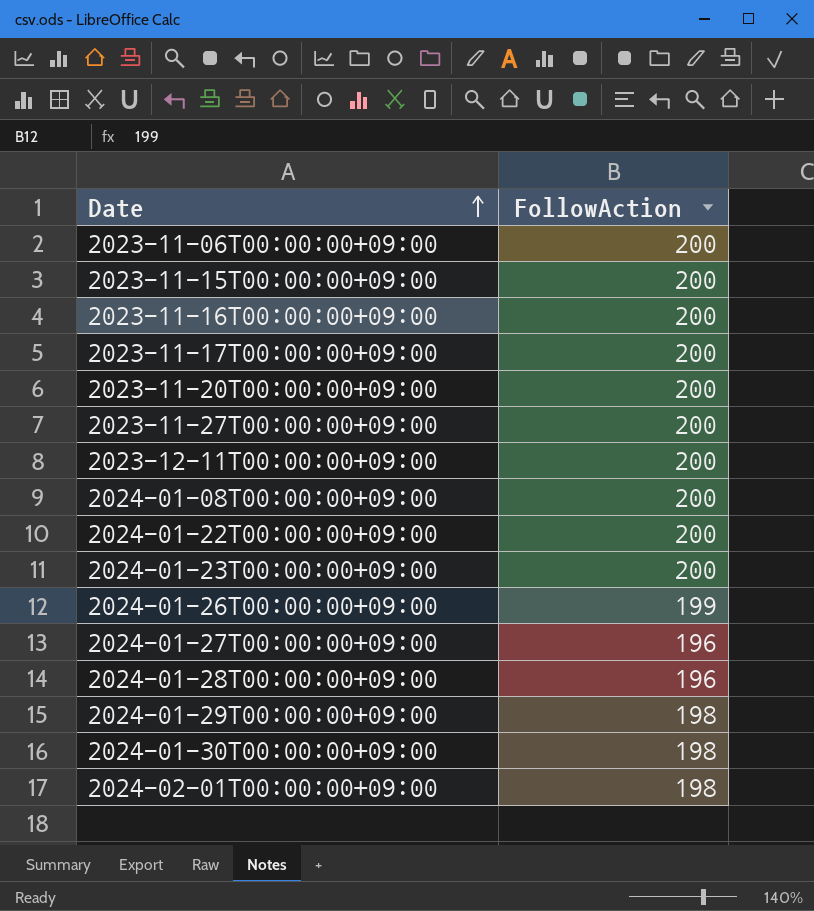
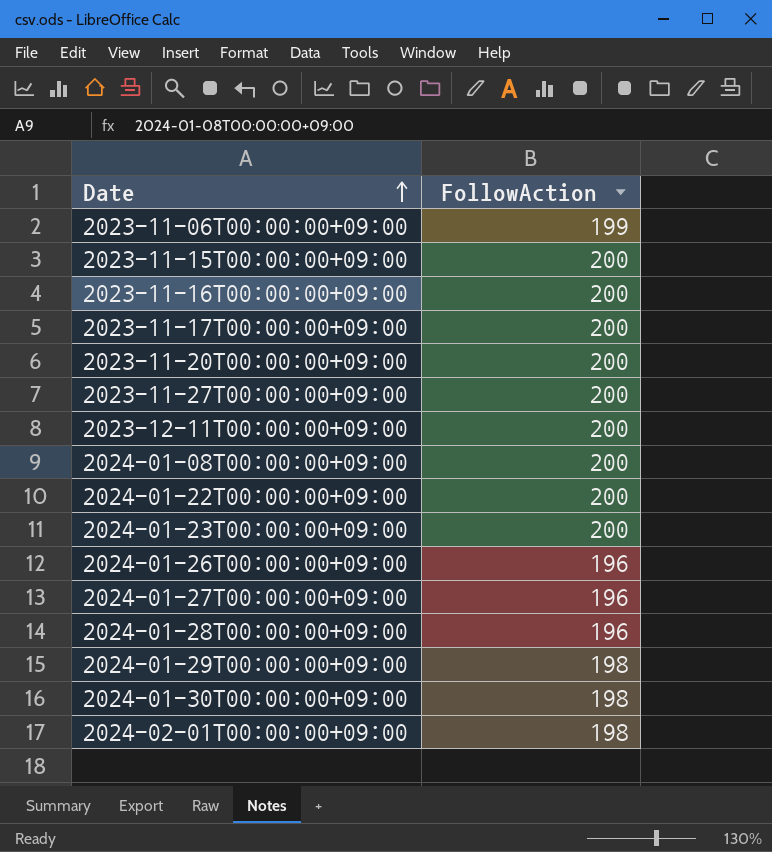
2023-11-06T00:00:00+09:00 | FollowAction: 200 -> 199
2024-01-26T00:00:00+09:00 | FollowAction: 199 -> 196

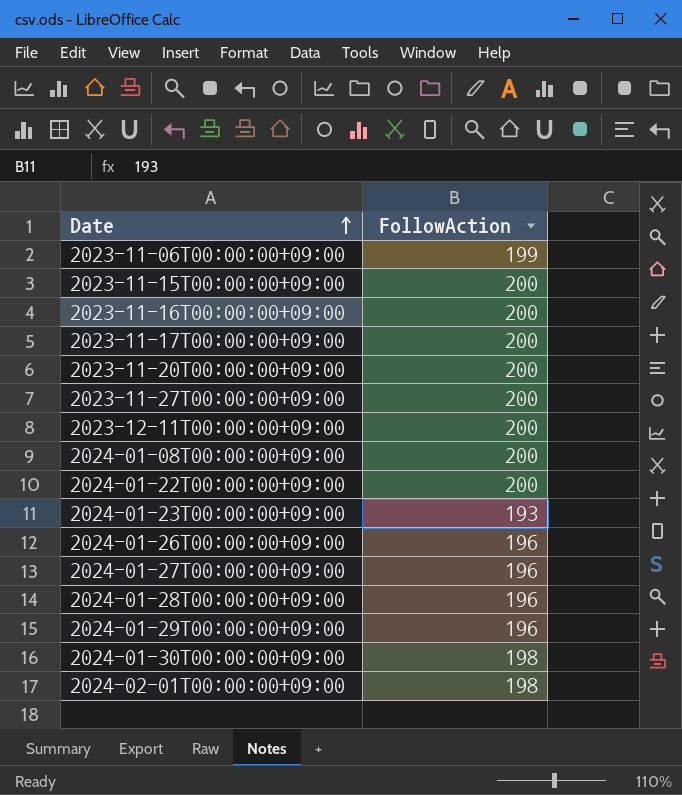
2024-01-23T00:00:00+09:00 | FollowAction: 200 -> 193
2024-01-29T00:00:00+09:00 | FollowAction: 198 -> 196

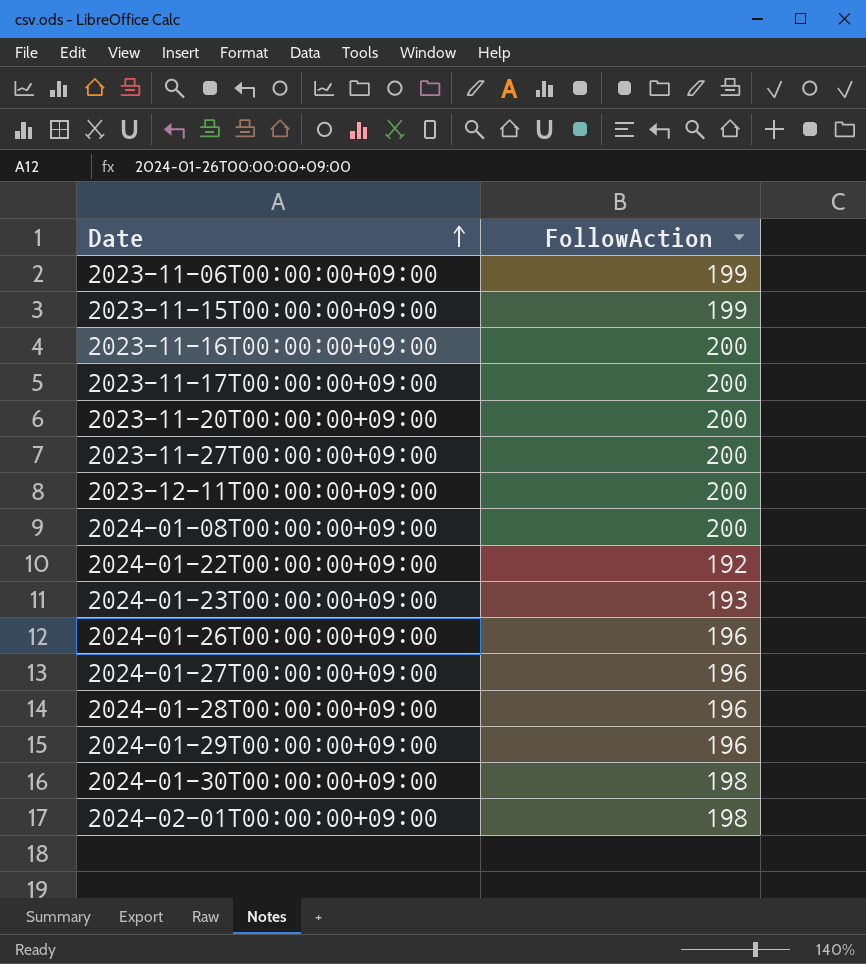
2023-11-15T00:00:00+09:00 | FollowAction: 200 -> 199
2024-01-22T00:00:00+09:00 | FollowAction: 200 -> 192

